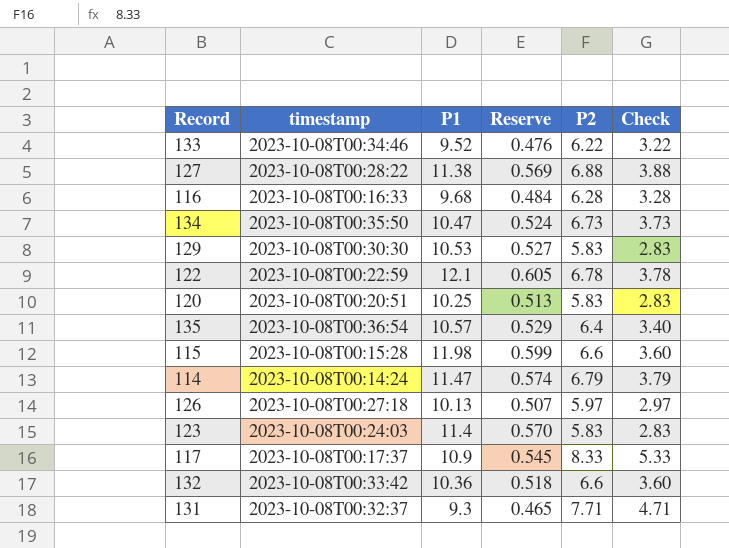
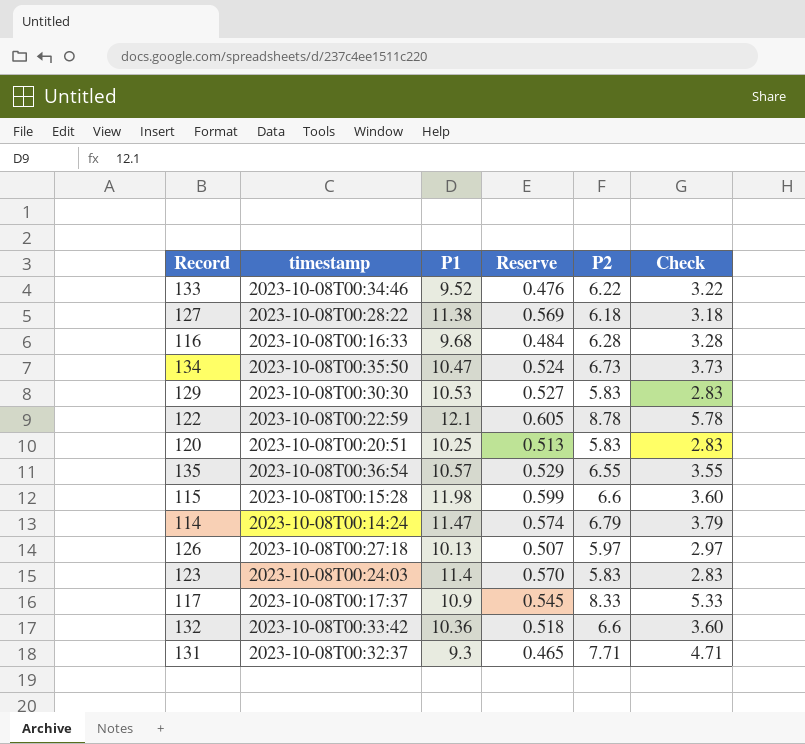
127 | P2: 6.88 -> 6.18
127 | Check: 3.88 -> 3.18
122 | P2: 6.78 -> 8.78
122 | Check: 3.78 -> 5.78
135 | P2: 6.4 -> 6.55
135 | Check: 3.40 -> 3.55

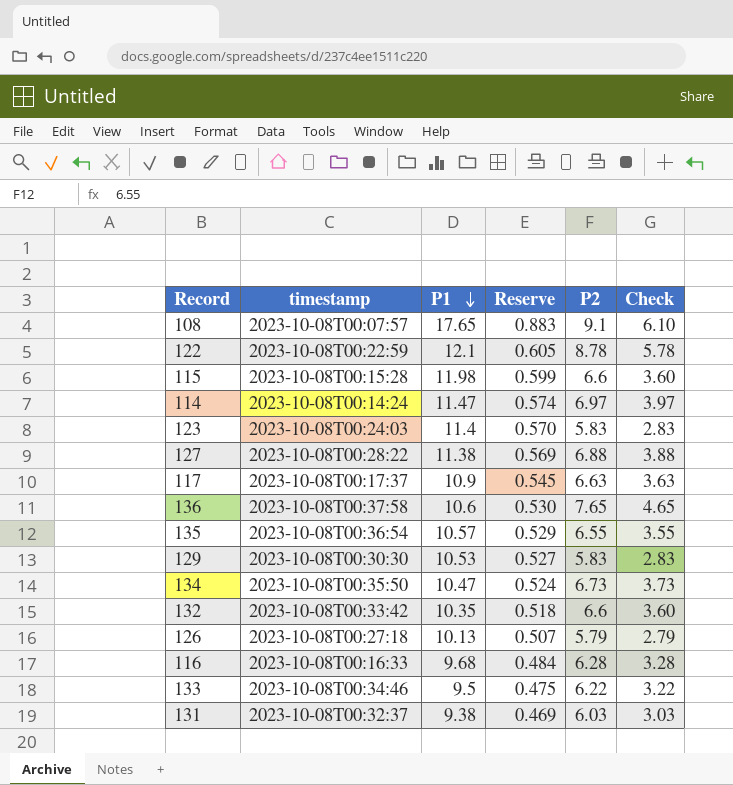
row order: none -> P1 descending
row 120: 2023-10-08T00:20:51 | 10.25 | 0.513 | 5.83 | 2.83 -> none
row 108: none -> 2023-10-08T00:07:57 | 17.65 | 0.883 | 9.1 | 6.10
114 | P2: 6.79 -> 6.97
114 | Check: 3.79 -> 3.97
127 | P2: 6.18 -> 6.88
127 | Check: 3.18 -> 3.88
117 | P2: 8.33 -> 6.63
117 | Check: 5.33 -> 3.63
row 136: none -> 2023-10-08T00:37:58 | 10.6 | 0.530 | 7.65 | 4.65
132 | P1: 10.36 -> 10.35
126 | P2: 5.97 -> 5.79
126 | Check: 2.97 -> 2.79
133 | P1: 9.52 -> 9.5
133 | Reserve: 0.476 -> 0.475
131 | P1: 9.3 -> 9.38
131 | Reserve: 0.465 -> 0.469
131 | P2: 7.71 -> 6.03
131 | Check: 4.71 -> 3.03

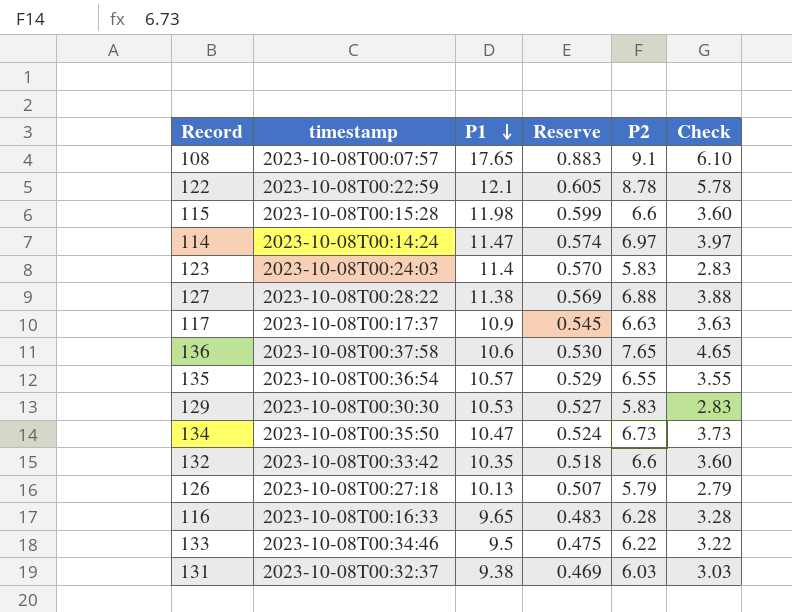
116 | P1: 9.68 -> 9.65
116 | Reserve: 0.484 -> 0.483

